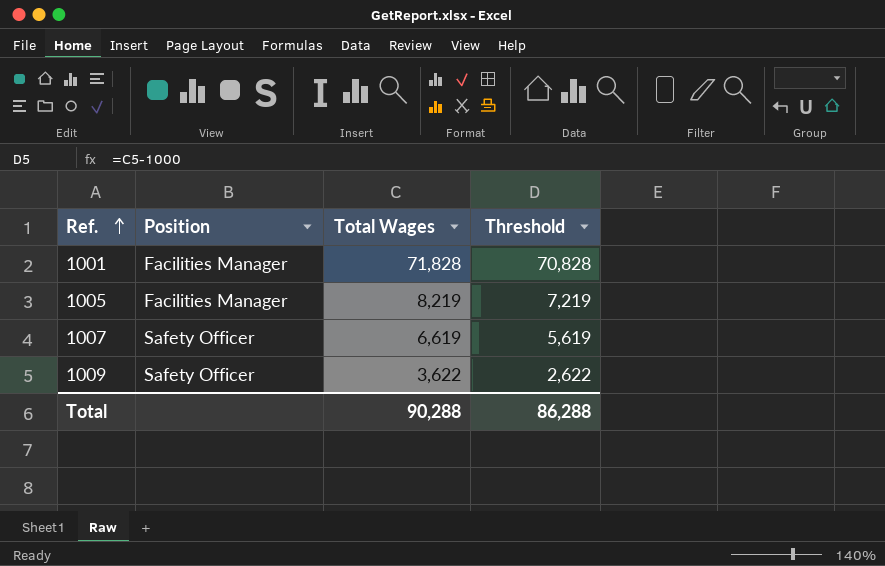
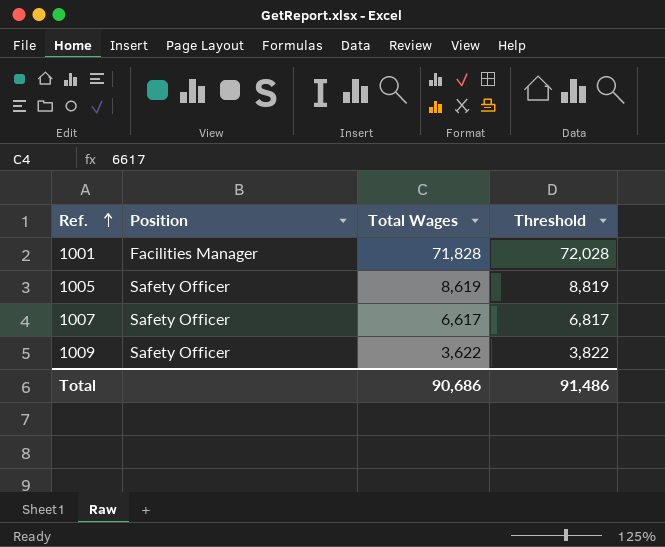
column Threshold | formula: [Total Wages] - 1000 -> [Total Wages] + 200
1005 | Position: Facilities Manager -> Safety Officer
1005 | Total Wages: 8,219 -> 8,619
1007 | Total Wages: 6,619 -> 6,617
Total | Total Wages: 90,288 -> 90,686
Total | Threshold: 86,288 -> 91,486

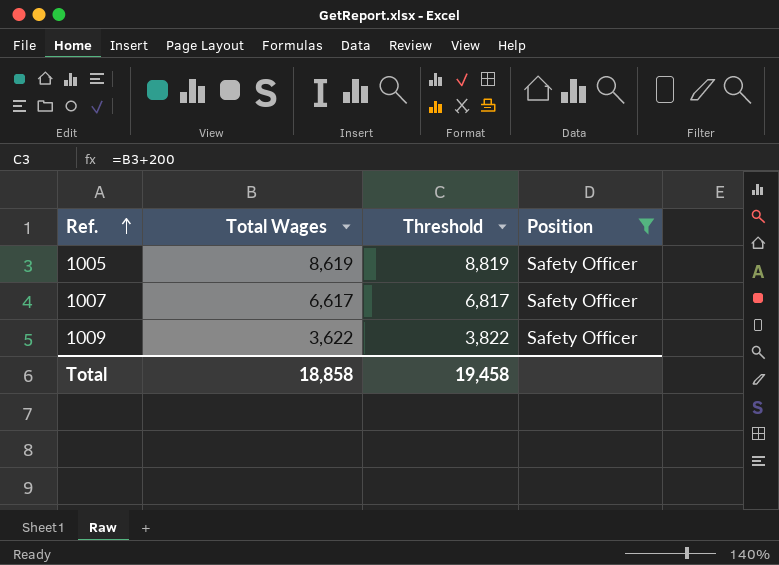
filter: none -> Position = Safety Officer
column Position | position: 2 -> 4
Total | Total Wages: 90,686 -> 18,858
Total | Threshold: 91,486 -> 19,458

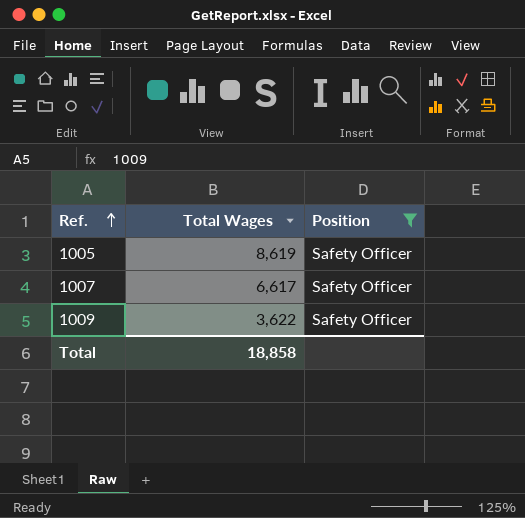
column Threshold | formula: [Total Wages] + 200 -> none

